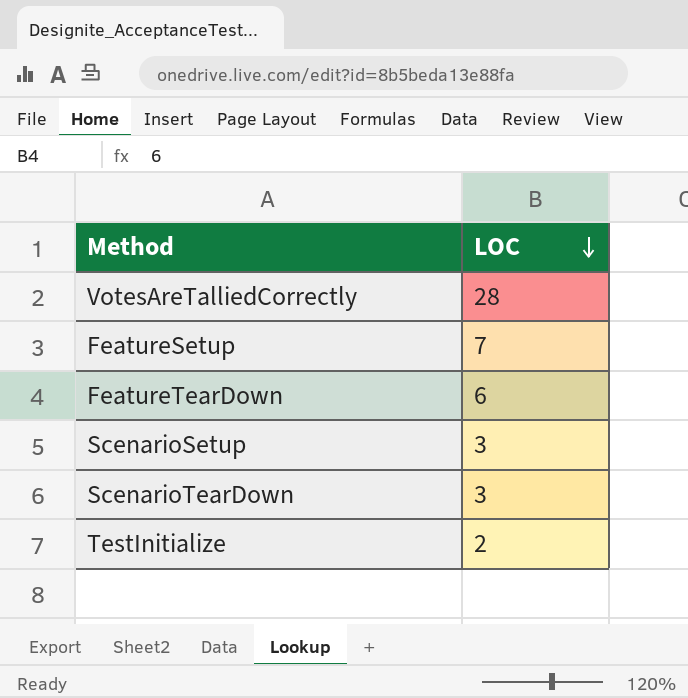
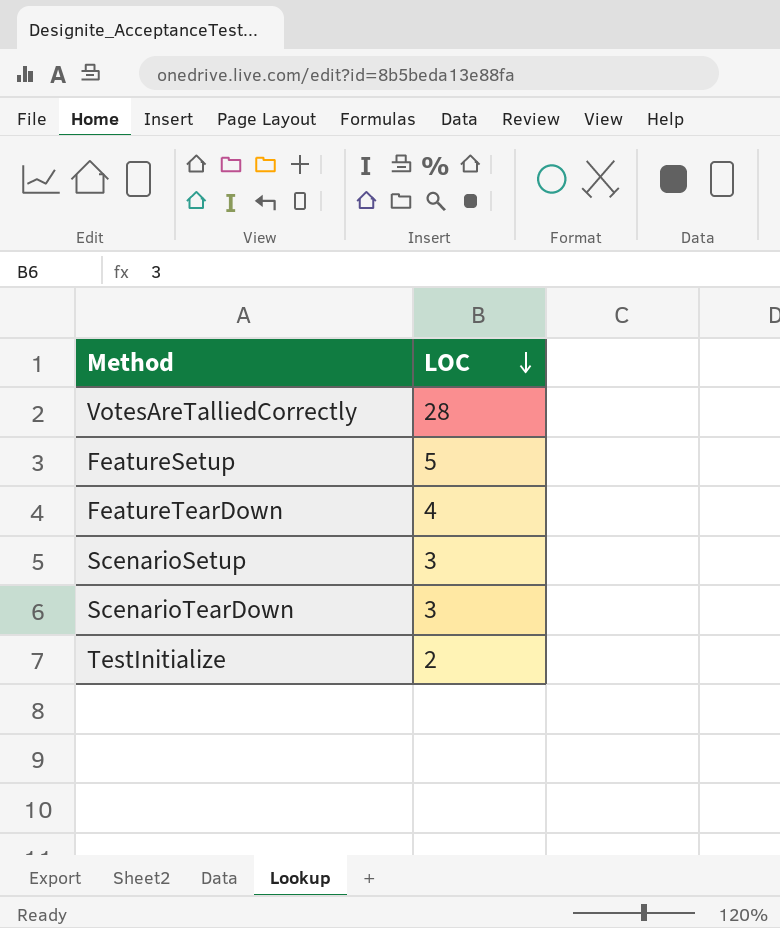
FeatureSetup | LOC: 7 -> 5
FeatureTearDown | LOC: 6 -> 4

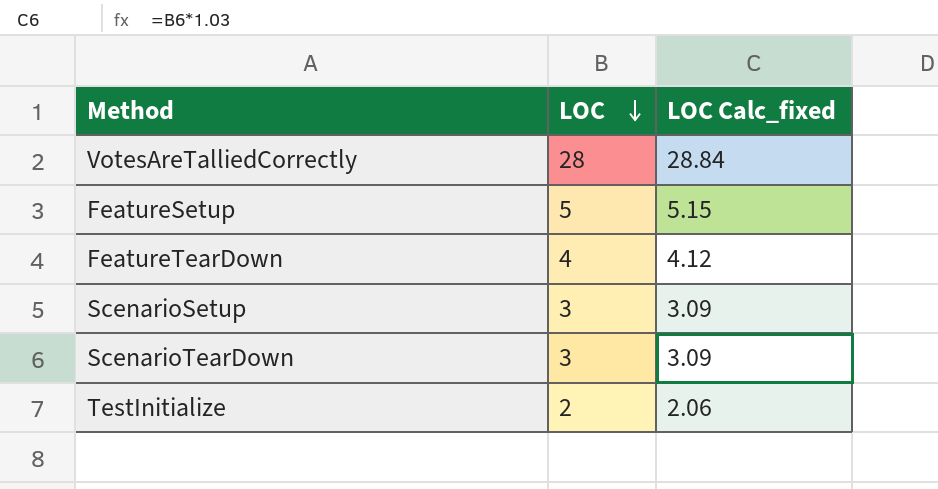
column LOC Calc_fixed | formula: none -> [LOC] * 1.03

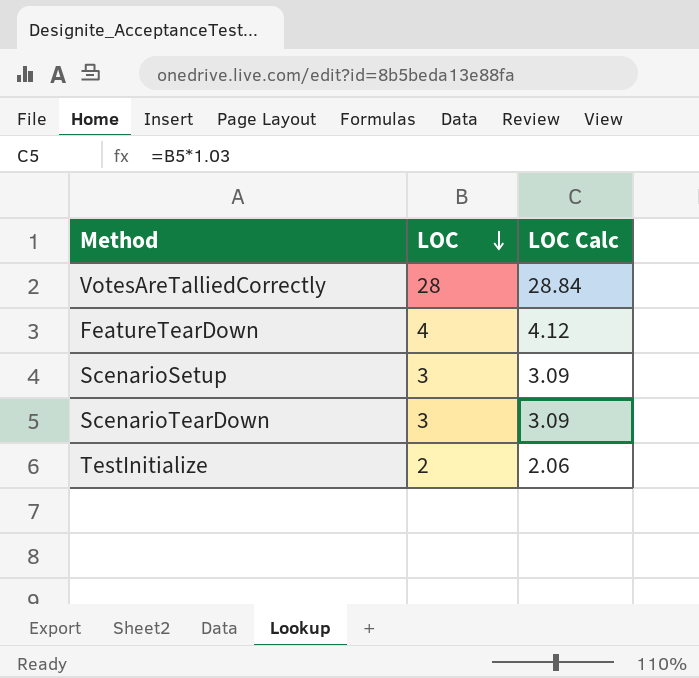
column name: LOC Calc_fixed -> LOC Calc
row FeatureSetup: 5 | 5.15 -> none

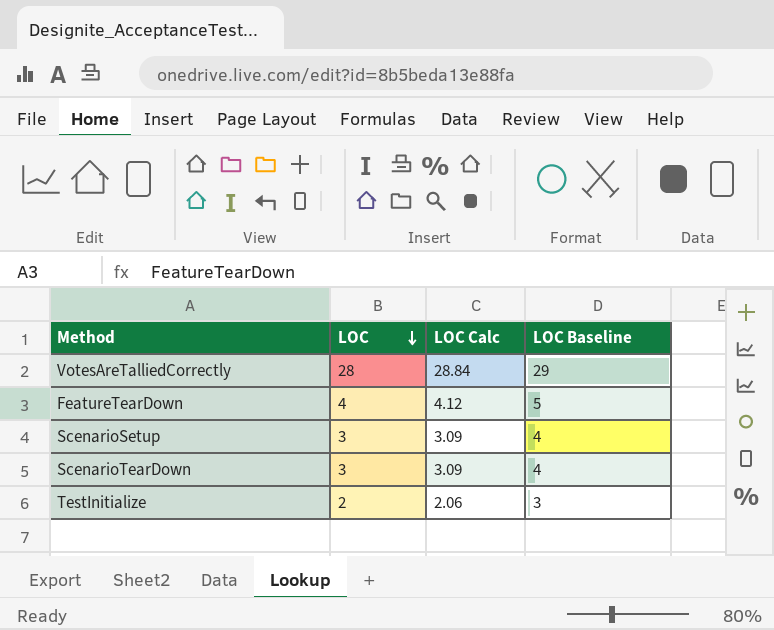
column LOC Baseline | formula: none -> [LOC] + 1

